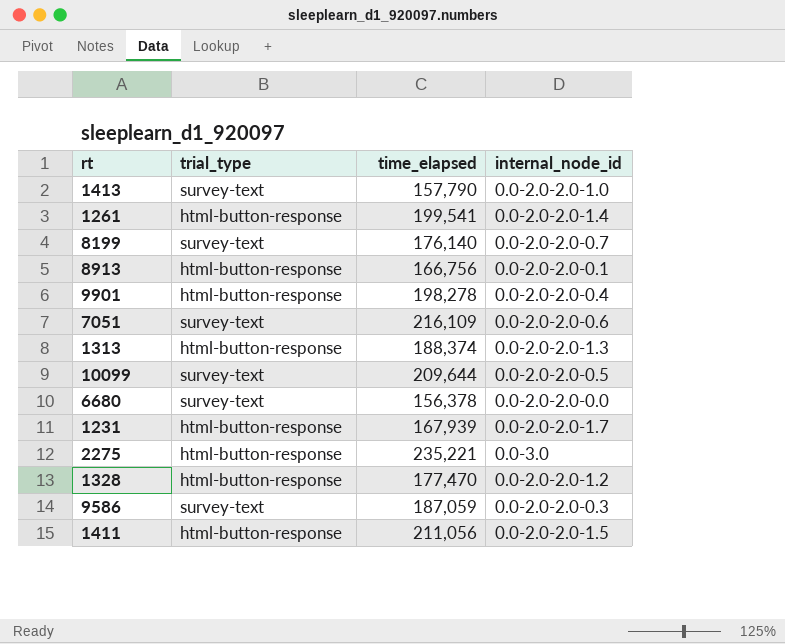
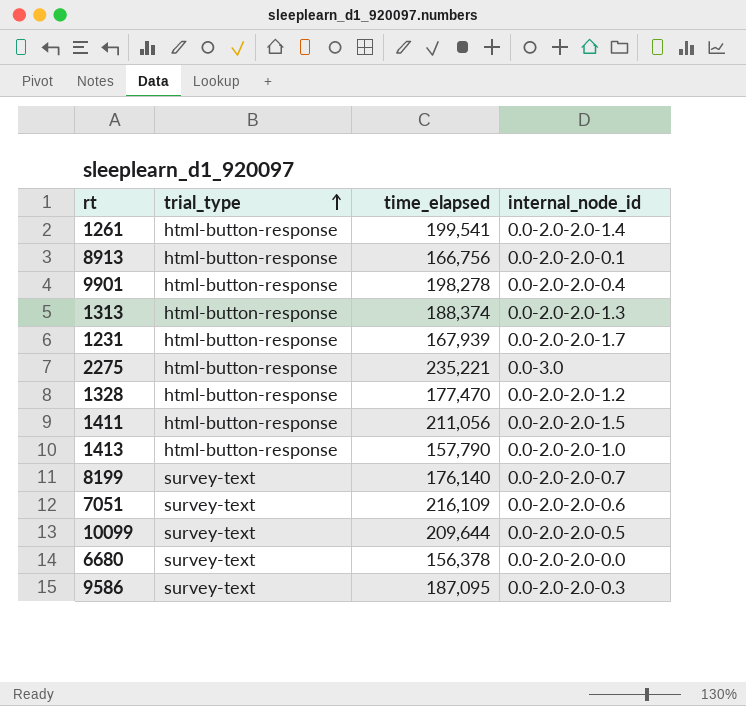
row order: none -> trial_type ascending
1413 | trial_type: survey-text -> html-button-response
9586 | time_elapsed: 187,059 -> 187,095

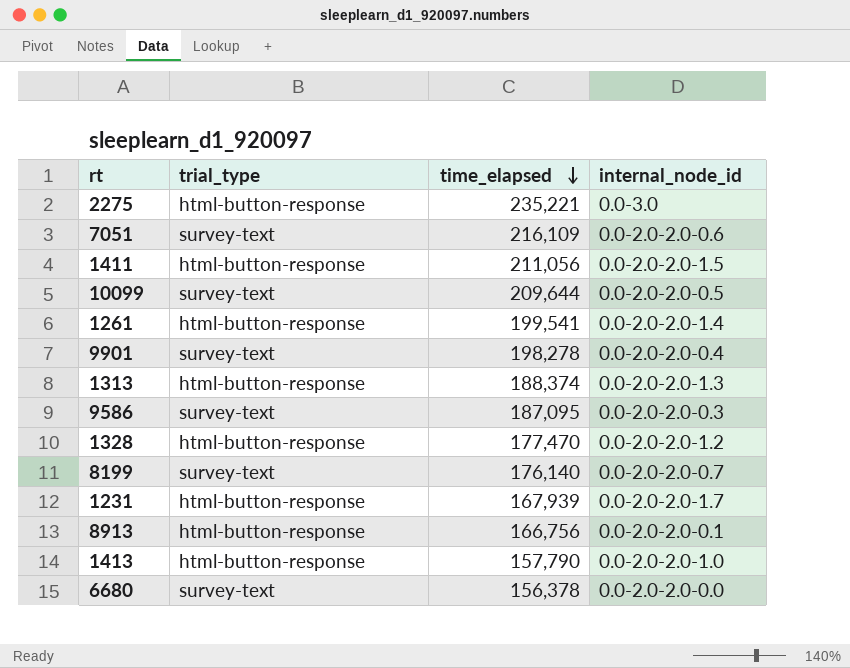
row order: trial_type ascending -> time_elapsed descending
9901 | trial_type: html-button-response -> survey-text

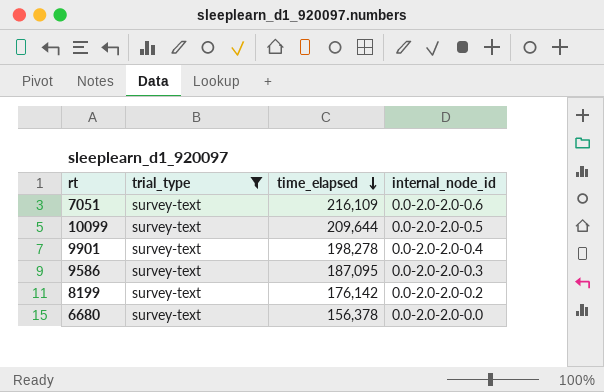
filter: none -> trial_type = survey-text
8199 | time_elapsed: 176,140 -> 176,142
8199 | internal_node_id: 0.0-2.0-2.0-0.7 -> 0.0-2.0-2.0-0.2

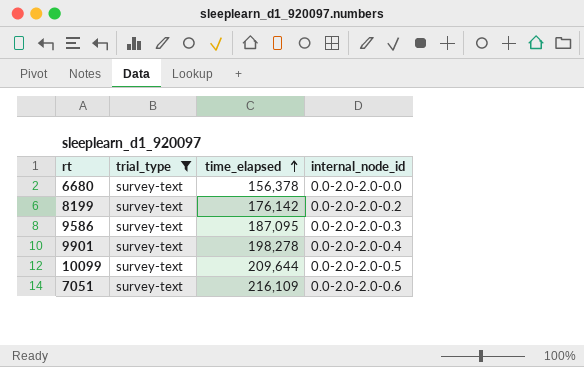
row order: time_elapsed descending -> time_elapsed ascending

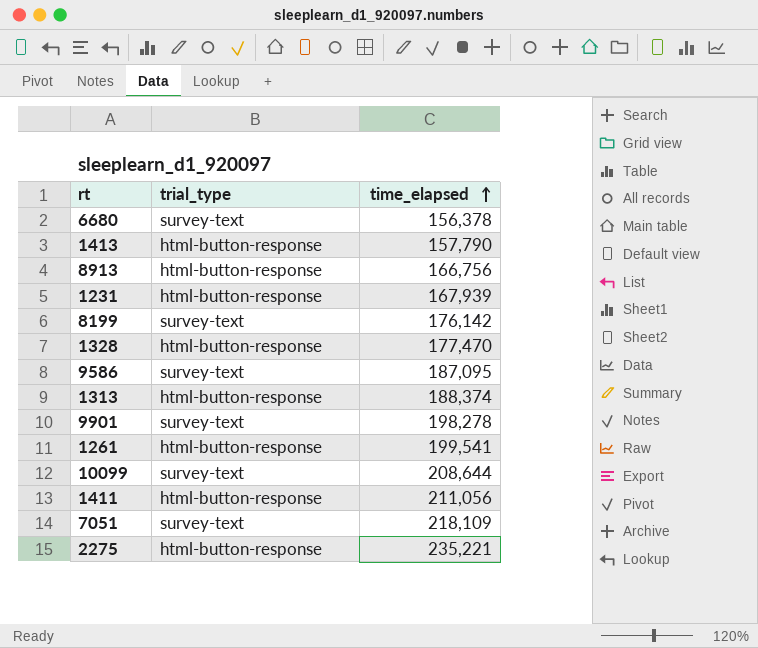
filter: trial_type = survey-text -> none
column internal_node_id | position: 4 -> none
10099 | time_elapsed: 209,644 -> 208,644
7051 | time_elapsed: 216,109 -> 218,109

